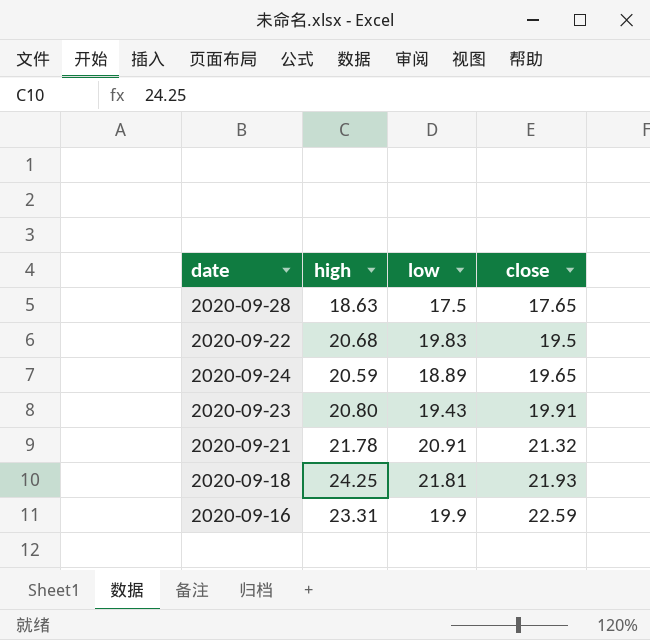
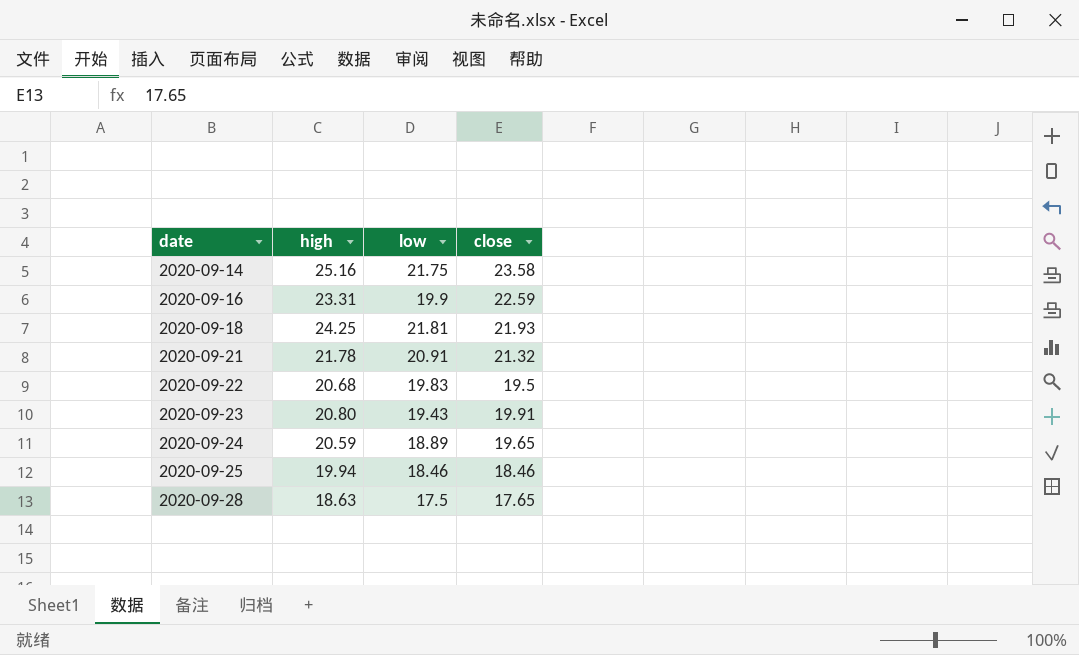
row order: close ascending -> date ascending
row 2020-09-14: none -> 25.16 | 21.75 | 23.58
row 2020-09-25: none -> 19.94 | 18.46 | 18.46

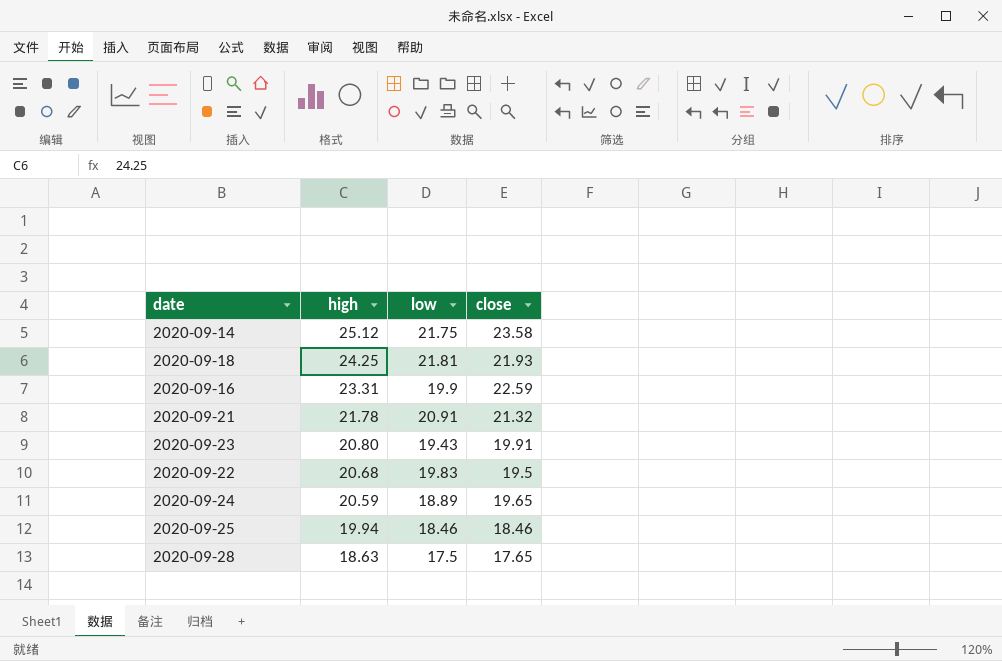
row order: date ascending -> high descending
2020-09-14 | high: 25.16 -> 25.12

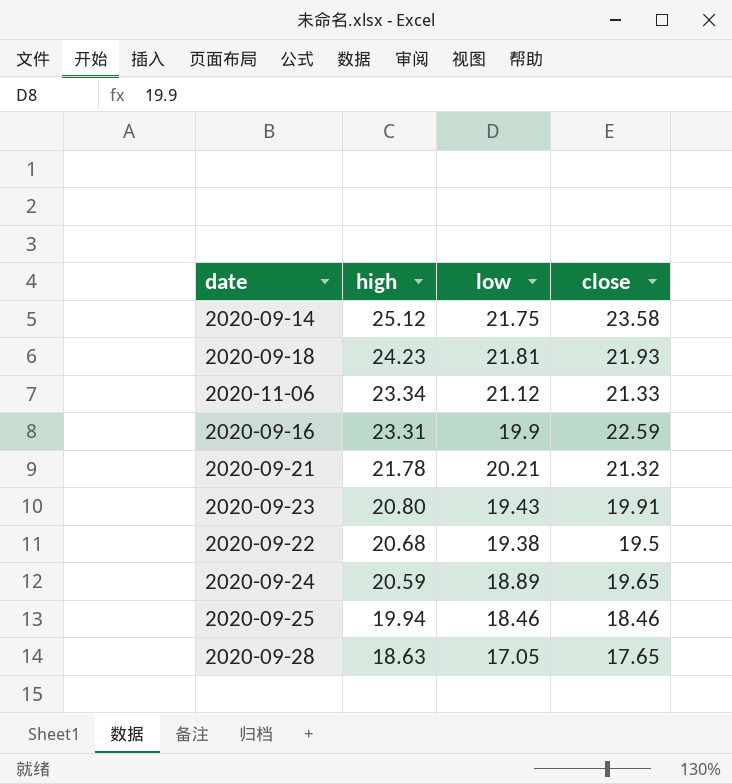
2020-09-18 | high: 24.25 -> 24.23
row 2020-11-06: none -> 23.34 | 21.12 | 21.33
2020-09-21 | low: 20.91 -> 20.21
2020-09-22 | low: 19.83 -> 19.38
2020-09-28 | low: 17.5 -> 17.05

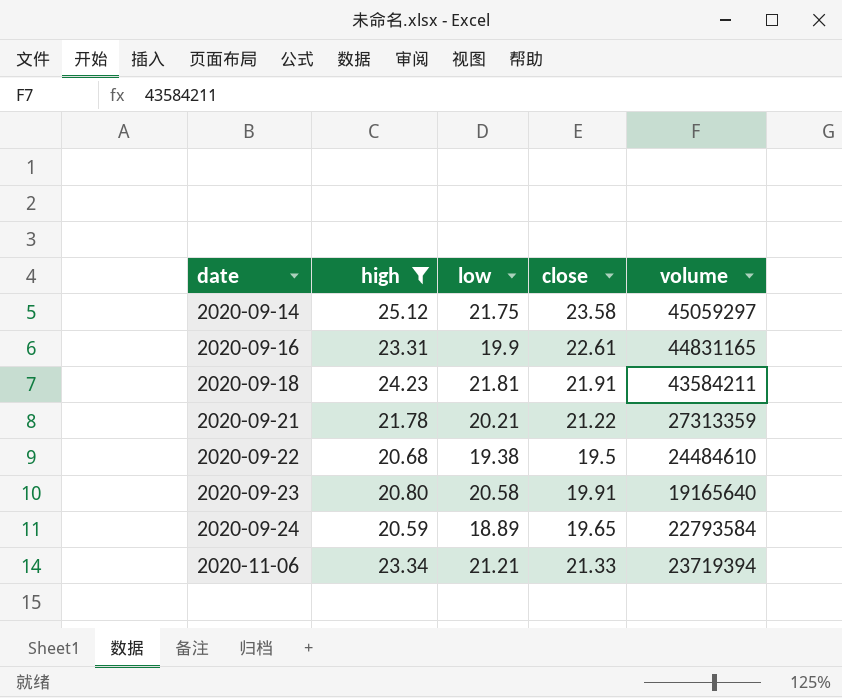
filter: none -> high >= 20.59
row order: high descending -> date ascending
column volume | position: none -> 5
2020-09-16 | close: 22.59 -> 22.61
2020-09-18 | close: 21.93 -> 21.91
2020-09-21 | close: 21.32 -> 21.22
2020-09-23 | low: 19.43 -> 20.58
2020-11-06 | low: 21.12 -> 21.21

